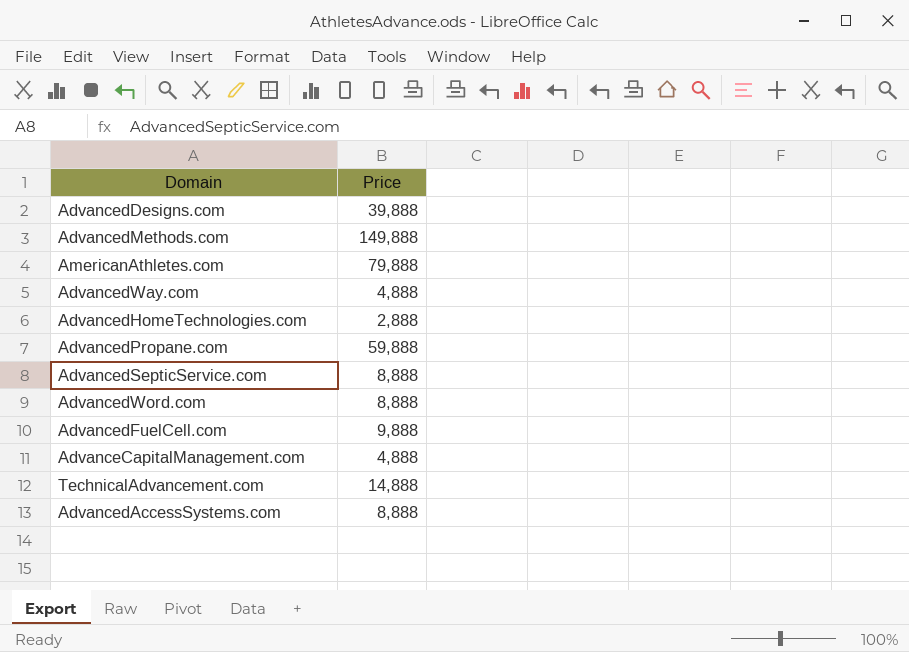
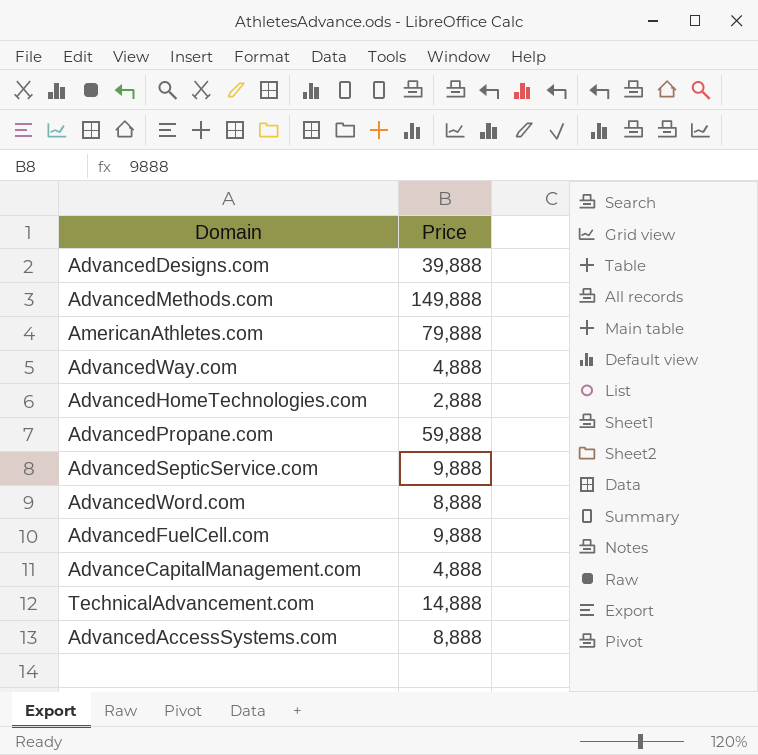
AdvancedSepticService.com | Price: 8,888 -> 9,888

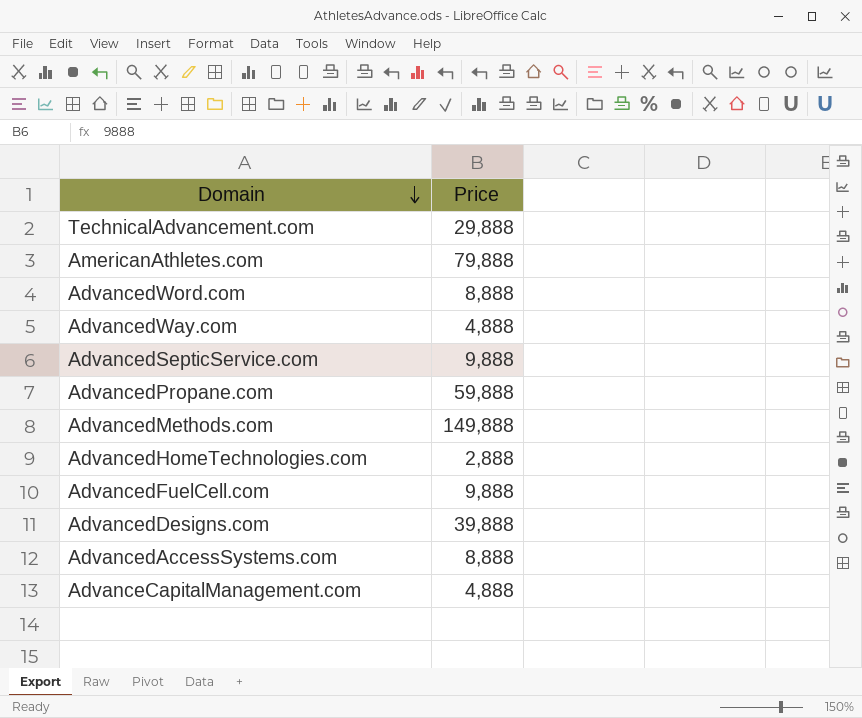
row order: none -> Domain descending
TechnicalAdvancement.com | Price: 14,888 -> 29,888

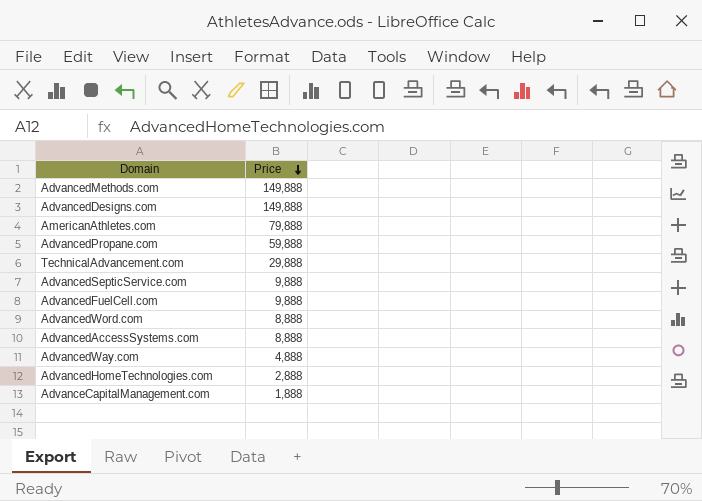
row order: Domain descending -> Price descending
AdvancedDesigns.com | Price: 39,888 -> 149,888
AdvanceCapitalManagement.com | Price: 4,888 -> 1,888

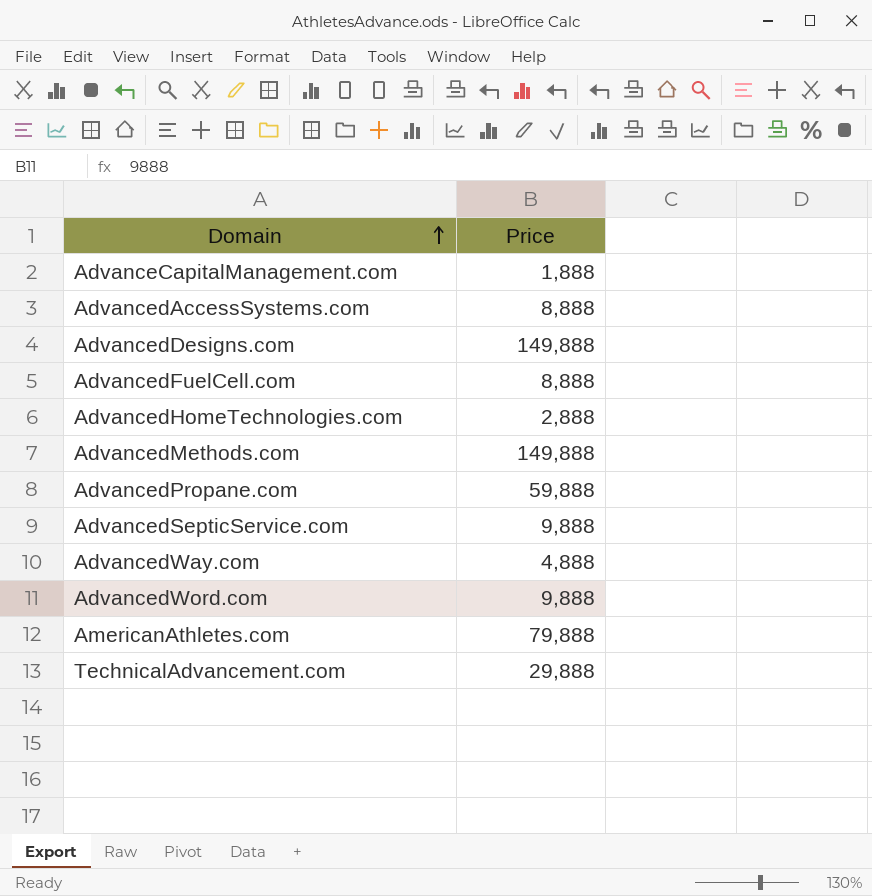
row order: Price descending -> Domain ascending
AdvancedFuelCell.com | Price: 9,888 -> 8,888
AdvancedWord.com | Price: 8,888 -> 9,888

